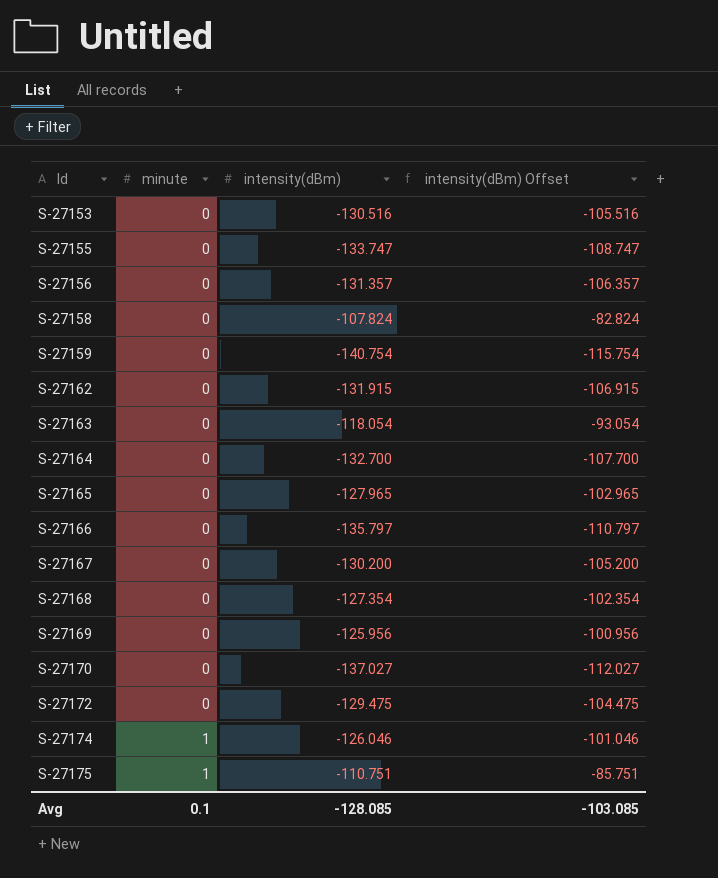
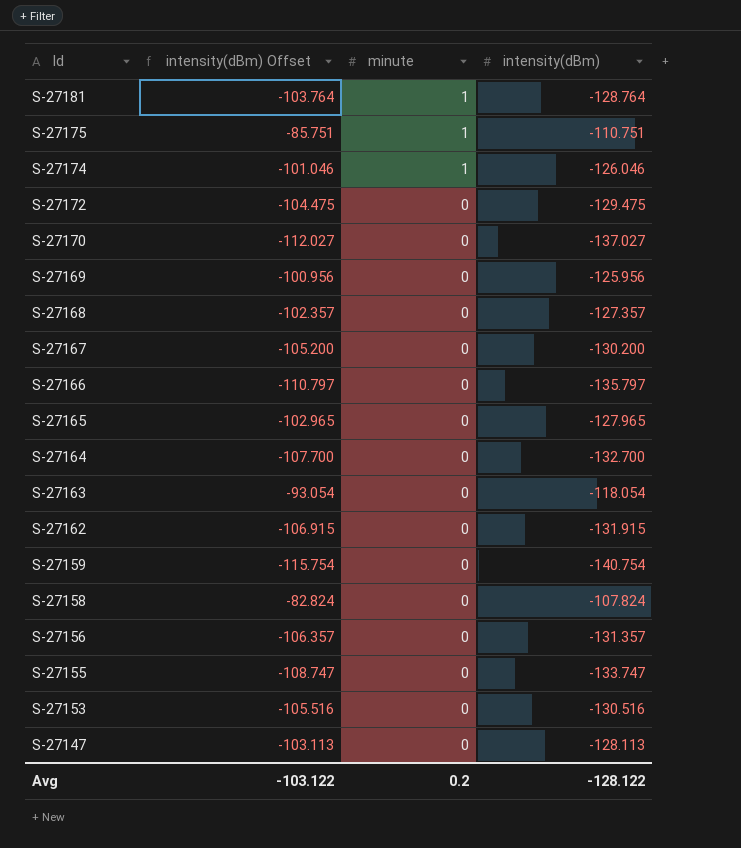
row order: Id ascending -> Id descending
column intensity(dBm) Offset | position: 4 -> 2
row S-27181: none -> -103.764 | 1 | -128.764
S-27168 | intensity(dBm) Offset: -102.354 -> -102.357
S-27168 | intensity(dBm): -127.354 -> -127.357
row S-27147: none -> -103.113 | 0 | -128.113
Avg | intensity(dBm) Offset: -103.085 -> -103.122
Avg | minute: 0.1 -> 0.2
Avg | intensity(dBm): -128.085 -> -128.122

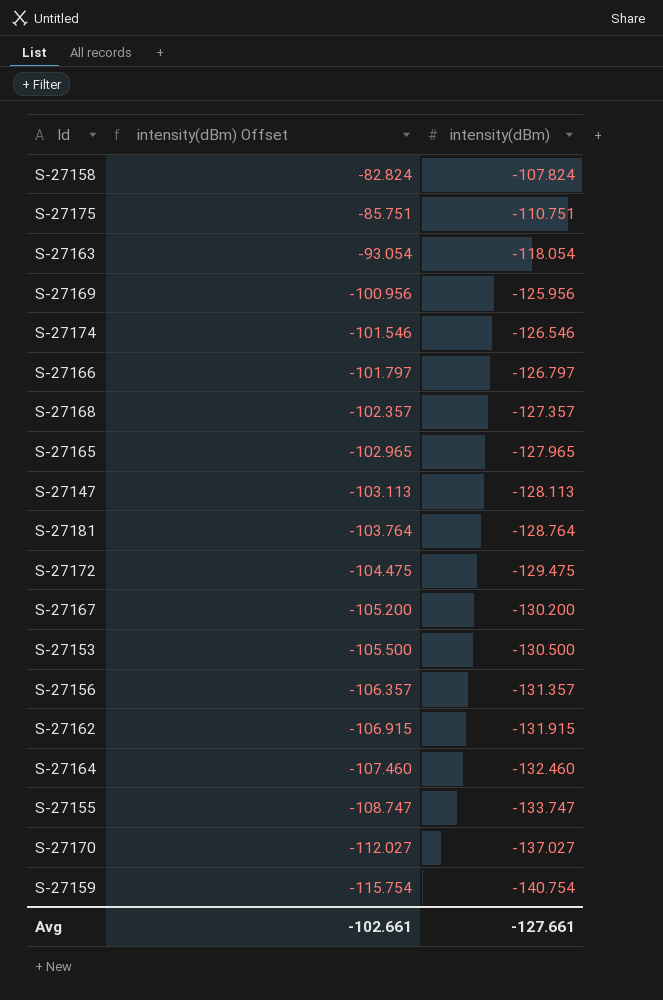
row order: Id descending -> intensity(dBm) Offset descending
column minute | position: 3 -> none
S-27174 | intensity(dBm) Offset: -101.046 -> -101.546
S-27174 | intensity(dBm): -126.046 -> -126.546
S-27166 | intensity(dBm) Offset: -110.797 -> -101.797
S-27166 | intensity(dBm): -135.797 -> -126.797
S-27153 | intensity(dBm) Offset: -105.516 -> -105.500
S-27153 | intensity(dBm): -130.516 -> -130.500
S-27164 | intensity(dBm) Offset: -107.700 -> -107.460
S-27164 | intensity(dBm): -132.700 -> -132.460
Avg | intensity(dBm) Offset: -103.122 -> -102.661
Avg | intensity(dBm): -128.122 -> -127.661

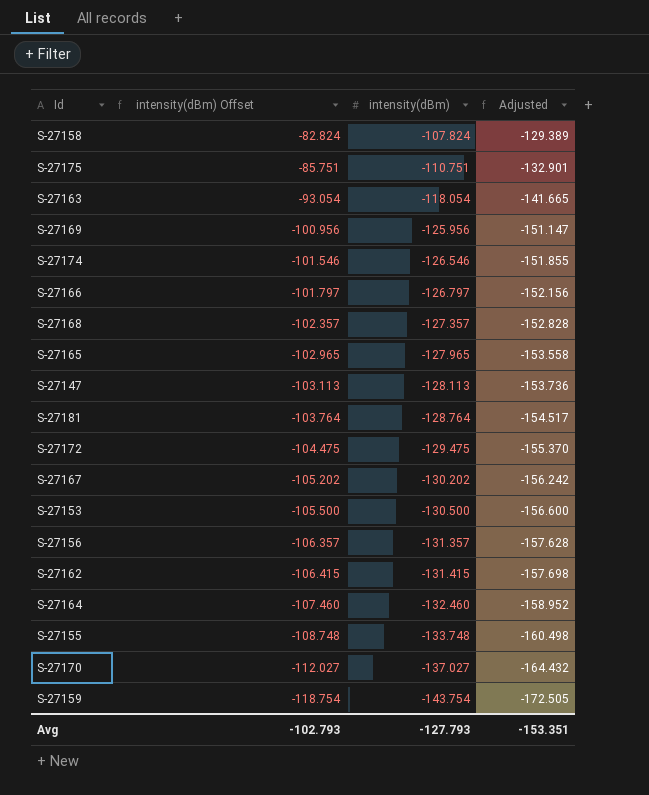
column Adjusted | formula: none -> [intensity(dBm)] * 1.2
S-27167 | intensity(dBm) Offset: -105.200 -> -105.202
S-27167 | intensity(dBm): -130.200 -> -130.202
S-27162 | intensity(dBm) Offset: -106.915 -> -106.415
S-27162 | intensity(dBm): -131.915 -> -131.415
S-27155 | intensity(dBm) Offset: -108.747 -> -108.748
S-27155 | intensity(dBm): -133.747 -> -133.748
S-27159 | intensity(dBm) Offset: -115.754 -> -118.754
S-27159 | intensity(dBm): -140.754 -> -143.754
Avg | intensity(dBm) Offset: -102.661 -> -102.793
Avg | intensity(dBm): -127.661 -> -127.793

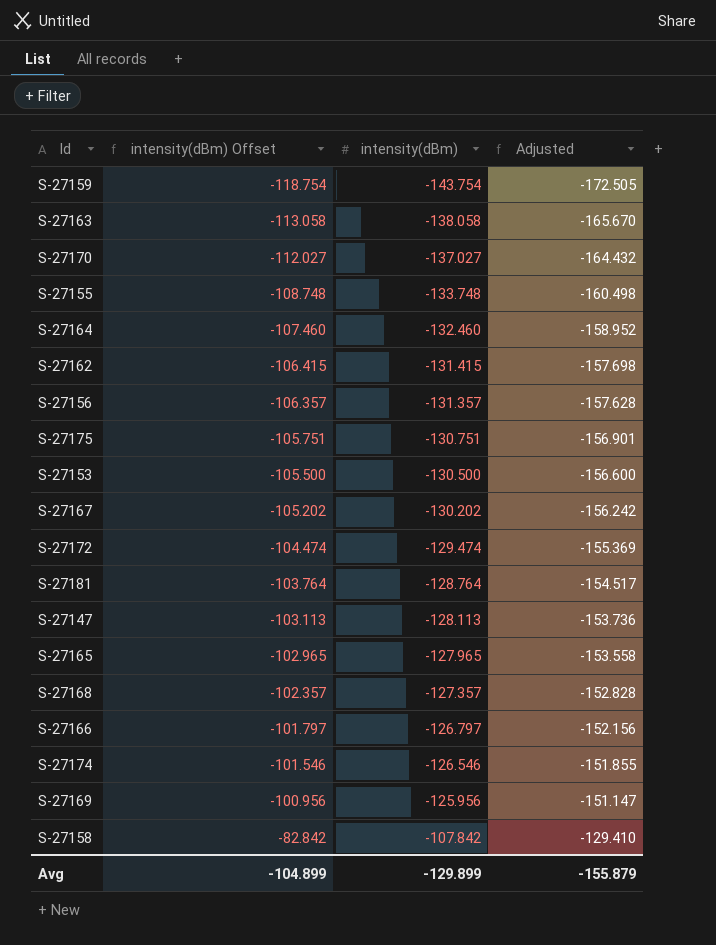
row order: intensity(dBm) Offset descending -> intensity(dBm) Offset ascending
S-27163 | intensity(dBm) Offset: -93.054 -> -113.058
S-27163 | intensity(dBm): -118.054 -> -138.058
S-27163 | Adjusted: -141.665 -> -165.670
S-27175 | intensity(dBm) Offset: -85.751 -> -105.751
S-27175 | intensity(dBm): -110.751 -> -130.751
S-27175 | Adjusted: -132.901 -> -156.901
S-27172 | intensity(dBm) Offset: -104.475 -> -104.474
S-27172 | intensity(dBm): -129.475 -> -129.474
S-27172 | Adjusted: -155.370 -> -155.369
S-27158 | intensity(dBm) Offset: -82.824 -> -82.842
S-27158 | intensity(dBm): -107.824 -> -107.842
S-27158 | Adjusted: -129.389 -> -129.410
Avg | intensity(dBm) Offset: -102.793 -> -104.899
Avg | intensity(dBm): -127.793 -> -129.899
Avg | Adjusted: -153.351 -> -155.879

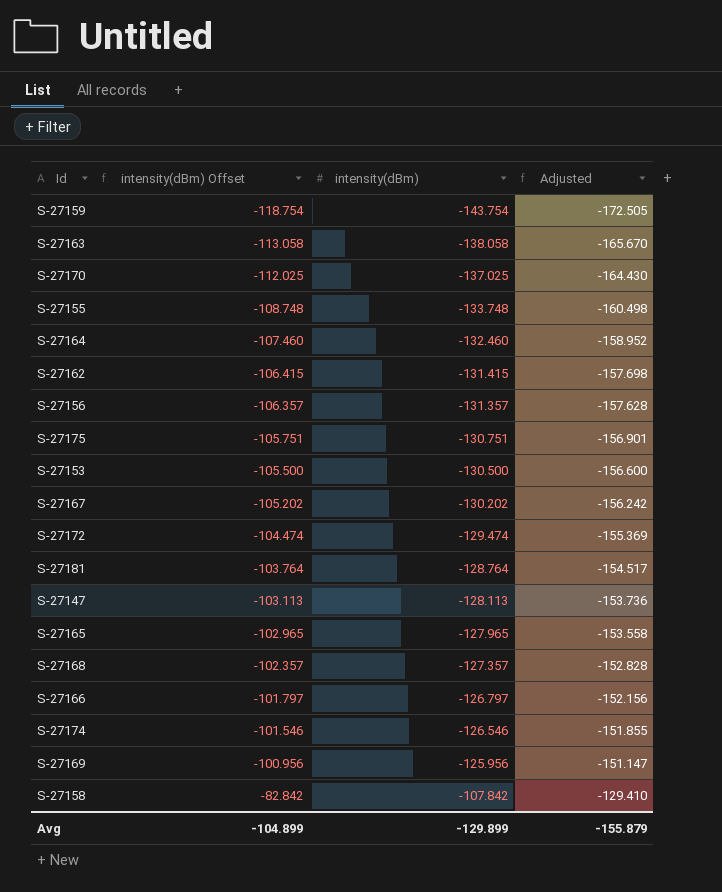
S-27170 | intensity(dBm) Offset: -112.027 -> -112.025
S-27170 | intensity(dBm): -137.027 -> -137.025
S-27170 | Adjusted: -164.432 -> -164.430

